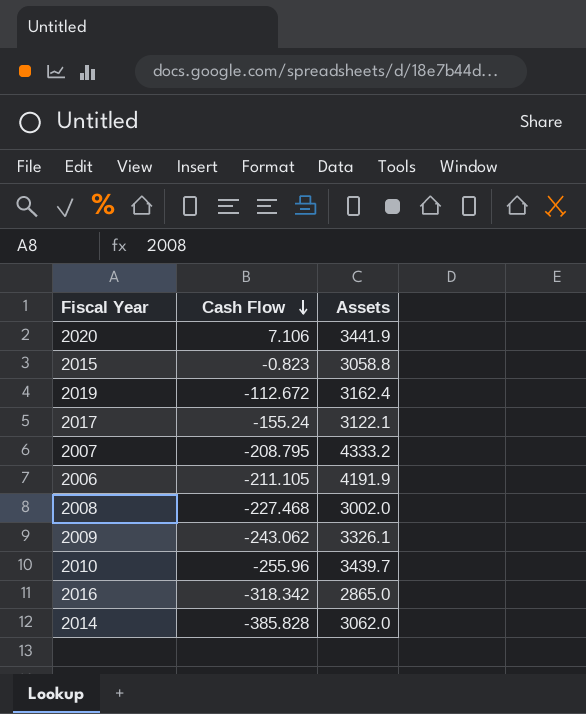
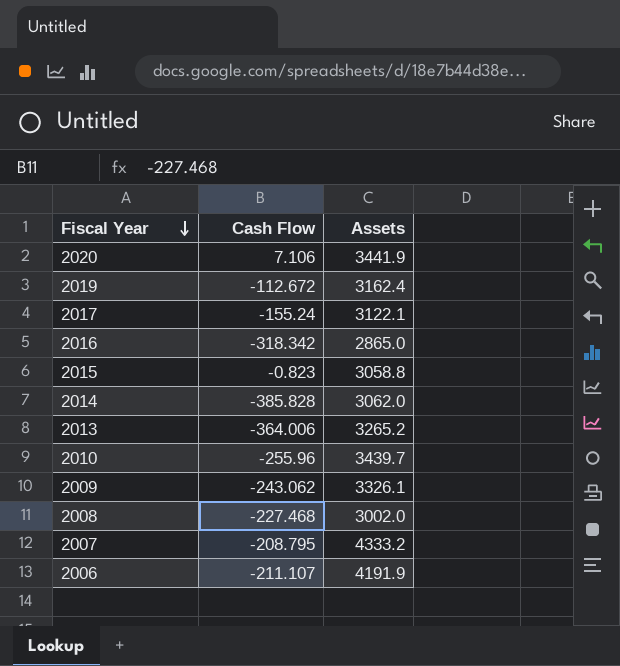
row order: Cash Flow descending -> Fiscal Year descending
row 2013: none -> -364.006 | 3265.2
2006 | Cash Flow: -211.105 -> -211.107

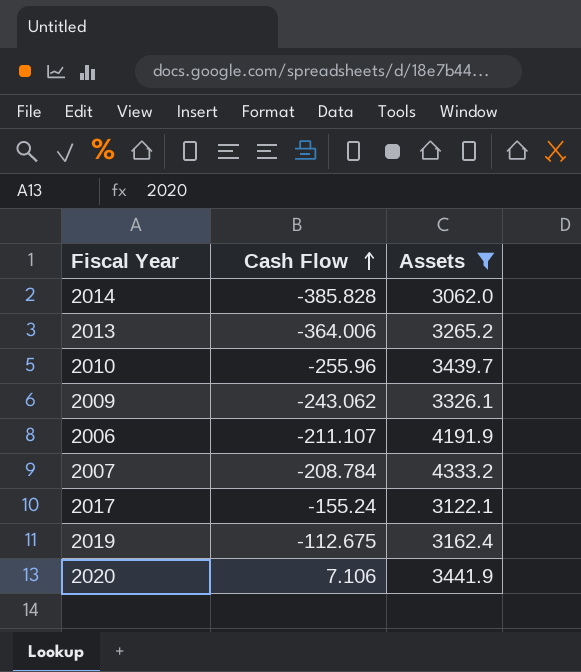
filter: none -> Assets >= 3062.0
row order: Fiscal Year descending -> Cash Flow ascending
2007 | Cash Flow: -208.795 -> -208.784
2019 | Cash Flow: -112.672 -> -112.675

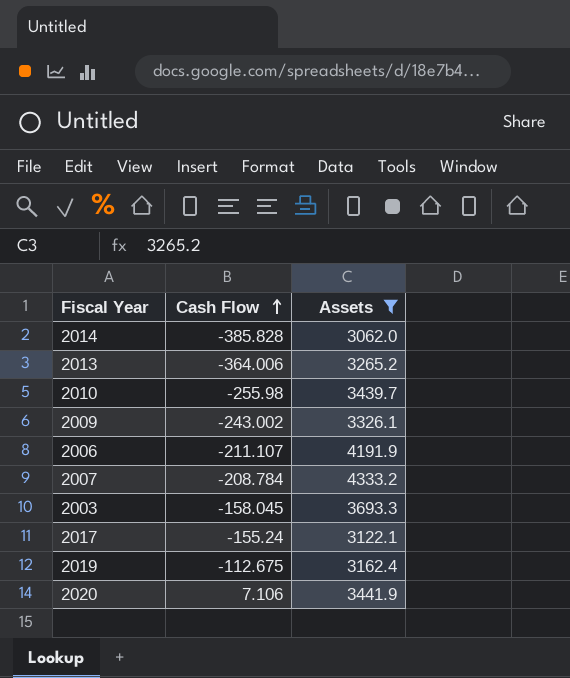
2010 | Cash Flow: -255.96 -> -255.98
2009 | Cash Flow: -243.062 -> -243.002
row 2003: none -> -158.045 | 3693.3

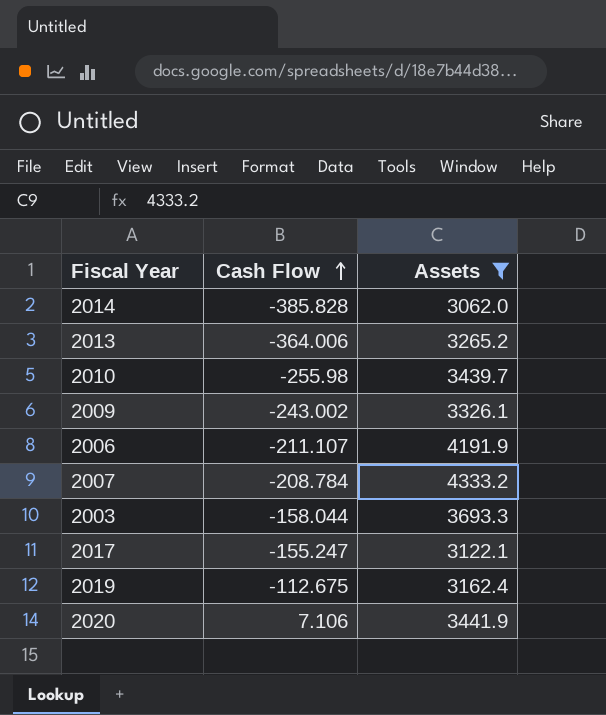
2003 | Cash Flow: -158.045 -> -158.044
2017 | Cash Flow: -155.24 -> -155.247

